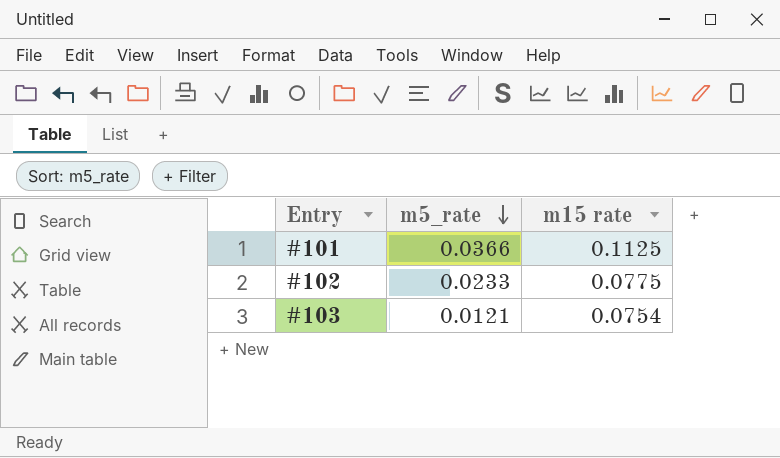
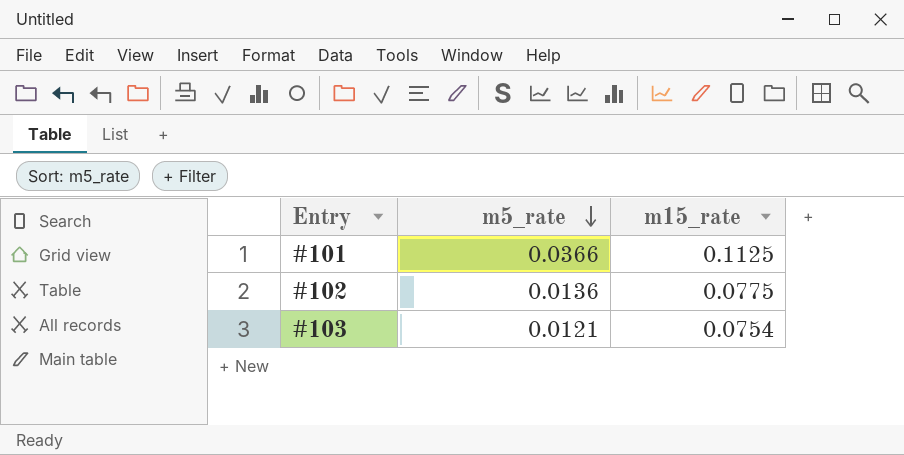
column name: m15 rate -> m15_rate
#102 | m5_rate: 0.0233 -> 0.0136

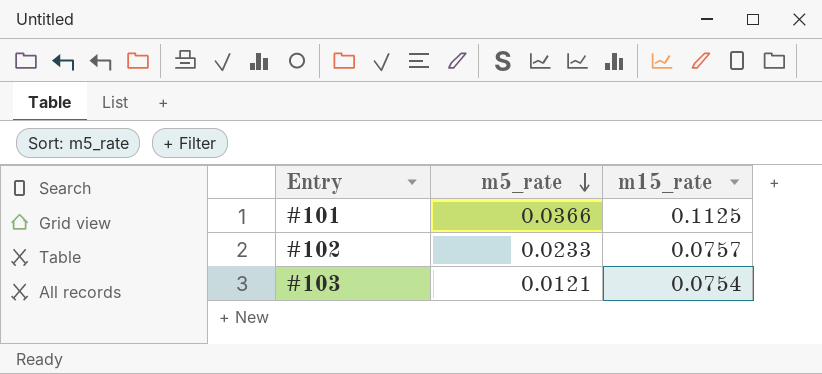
#102 | m5_rate: 0.0136 -> 0.0233
#102 | m15_rate: 0.0775 -> 0.0757

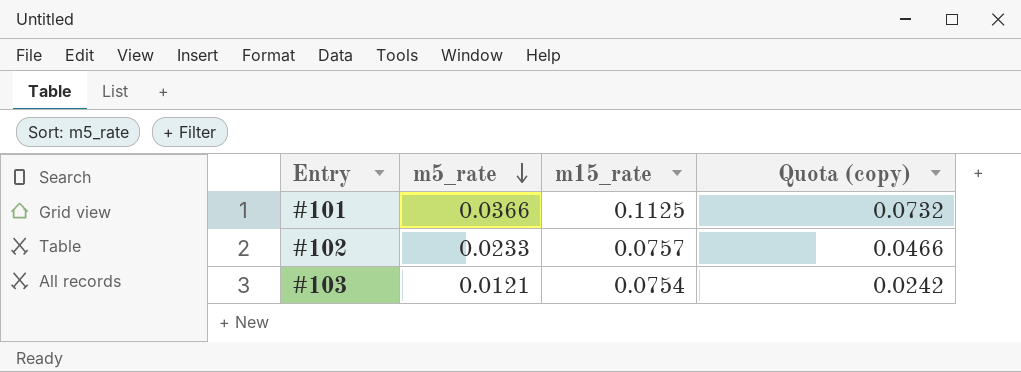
column Quota (copy) | formula: none -> [m5_rate] * 2

